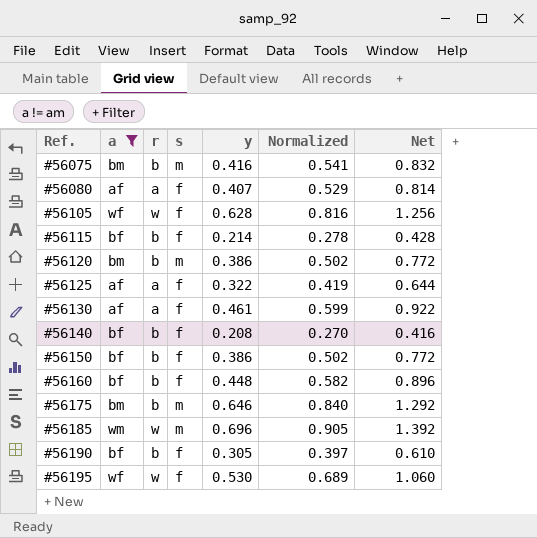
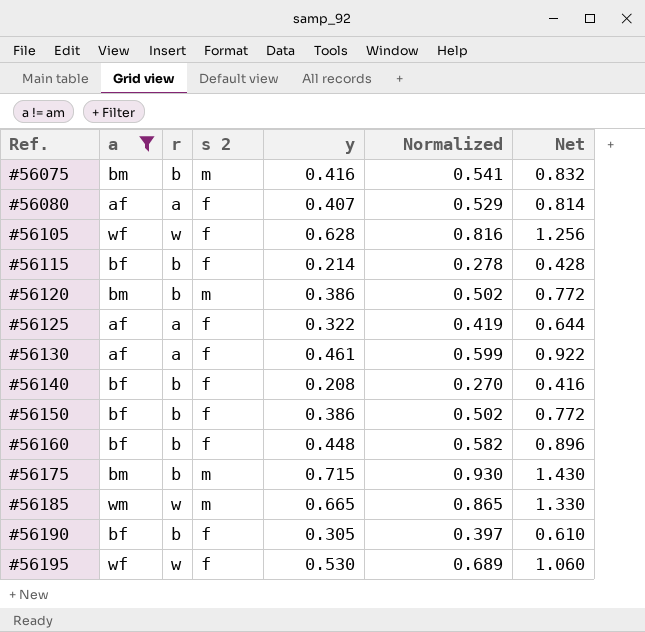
column name: s -> s 2
#56175 | y: 0.646 -> 0.715
#56175 | Normalized: 0.840 -> 0.930
#56175 | Net: 1.292 -> 1.430
#56185 | y: 0.696 -> 0.665
#56185 | Normalized: 0.905 -> 0.865
#56185 | Net: 1.392 -> 1.330

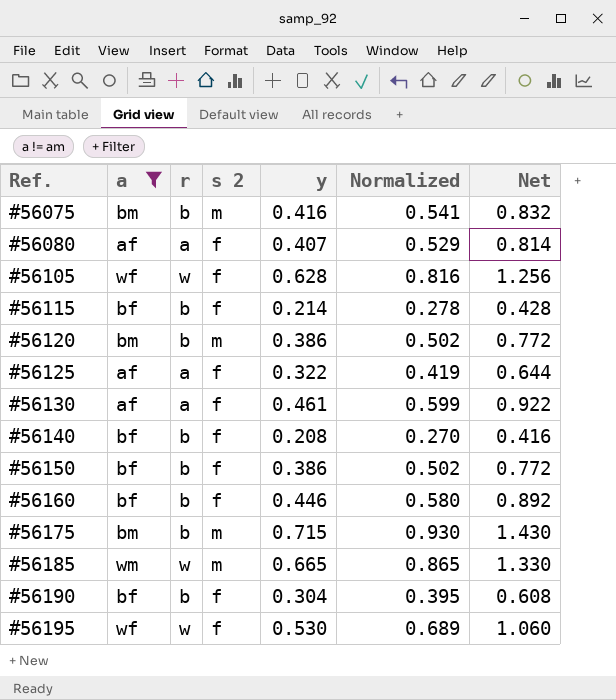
#56160 | y: 0.448 -> 0.446
#56160 | Normalized: 0.582 -> 0.580
#56160 | Net: 0.896 -> 0.892
#56190 | y: 0.305 -> 0.304
#56190 | Normalized: 0.397 -> 0.395
#56190 | Net: 0.610 -> 0.608

